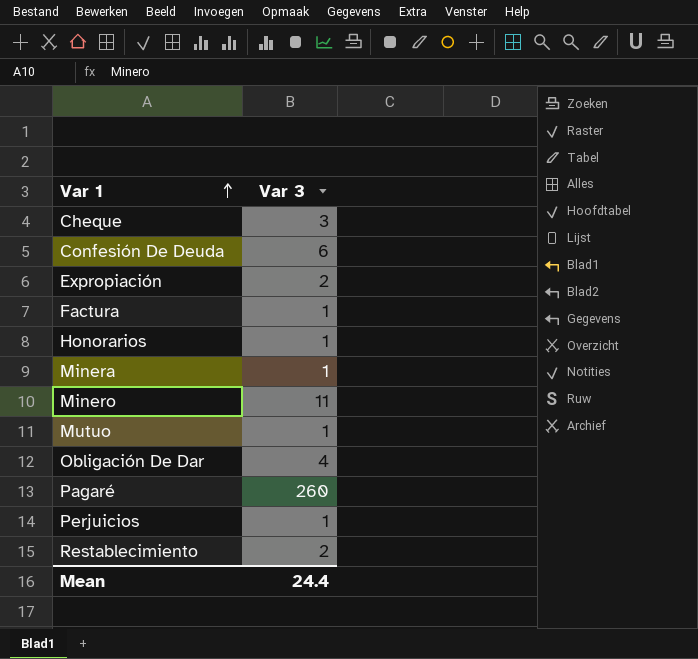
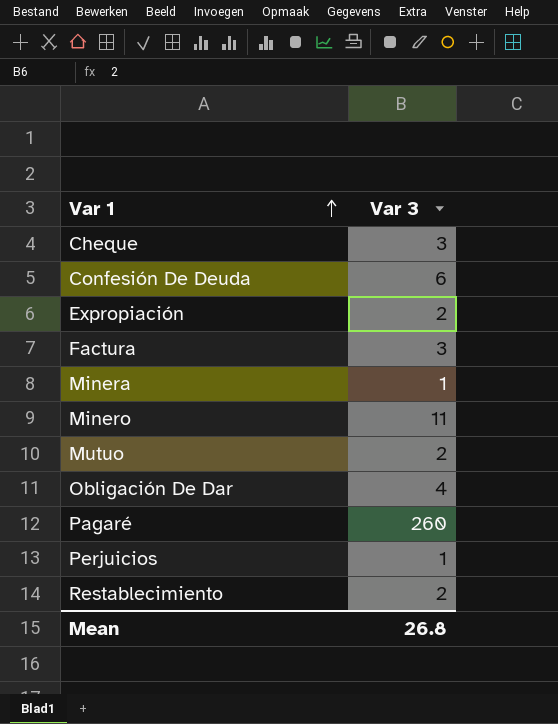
row Honorarios: 1 -> none
Factura | Var 3: 1 -> 3
Mutuo | Var 3: 1 -> 2
Mean | Var 3: 24.4 -> 26.8

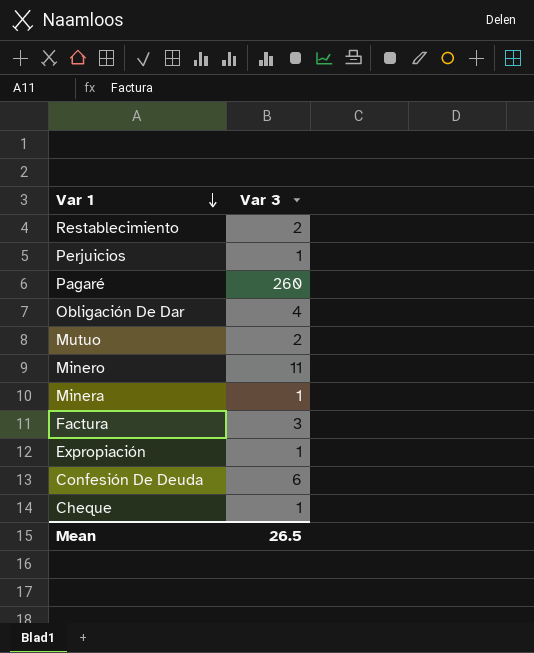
row order: Var 1 ascending -> Var 1 descending
Expropiación | Var 3: 2 -> 1
Cheque | Var 3: 3 -> 1
Mean | Var 3: 26.8 -> 26.5

